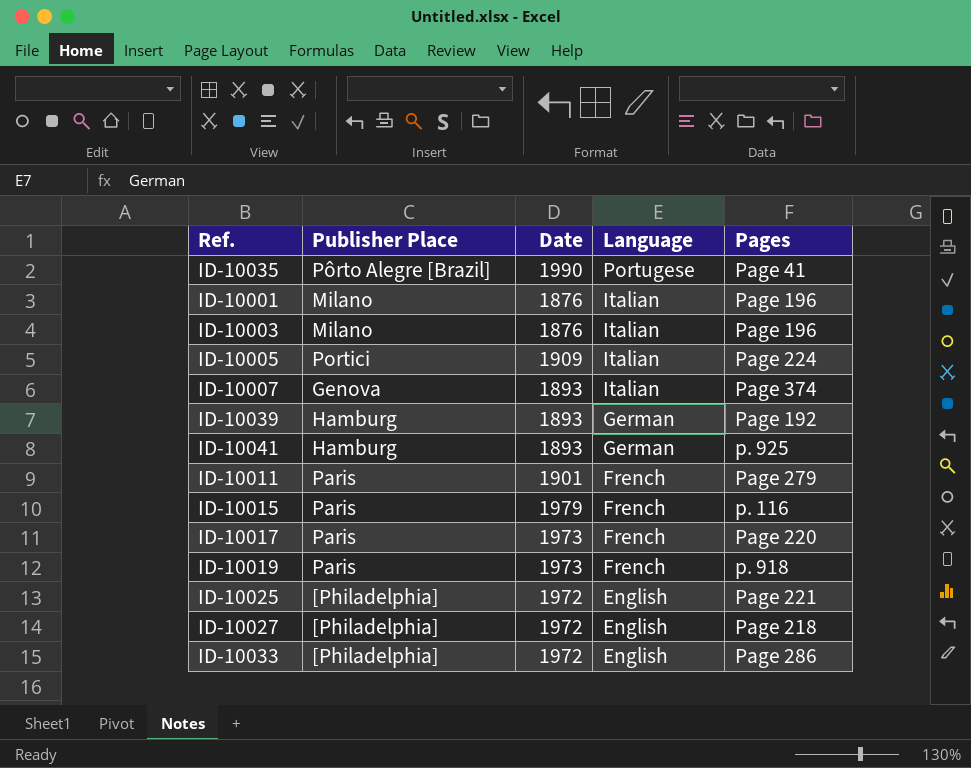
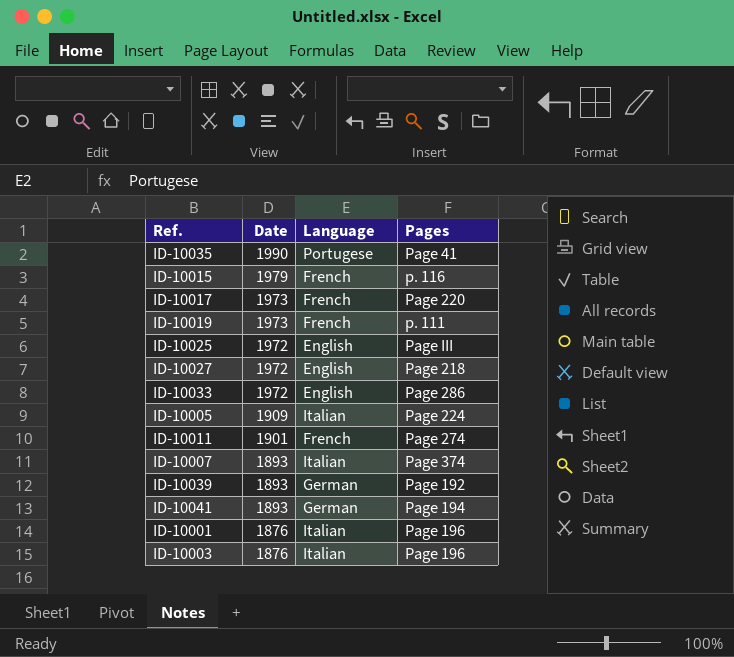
row order: Language descending -> Date descending
column Publisher Place | position: 2 -> none
ID-10019 | Pages: p. 918 -> p. 111
ID-10025 | Pages: Page 221 -> Page III
ID-10011 | Pages: Page 279 -> Page 274
ID-10041 | Pages: p. 925 -> Page 194

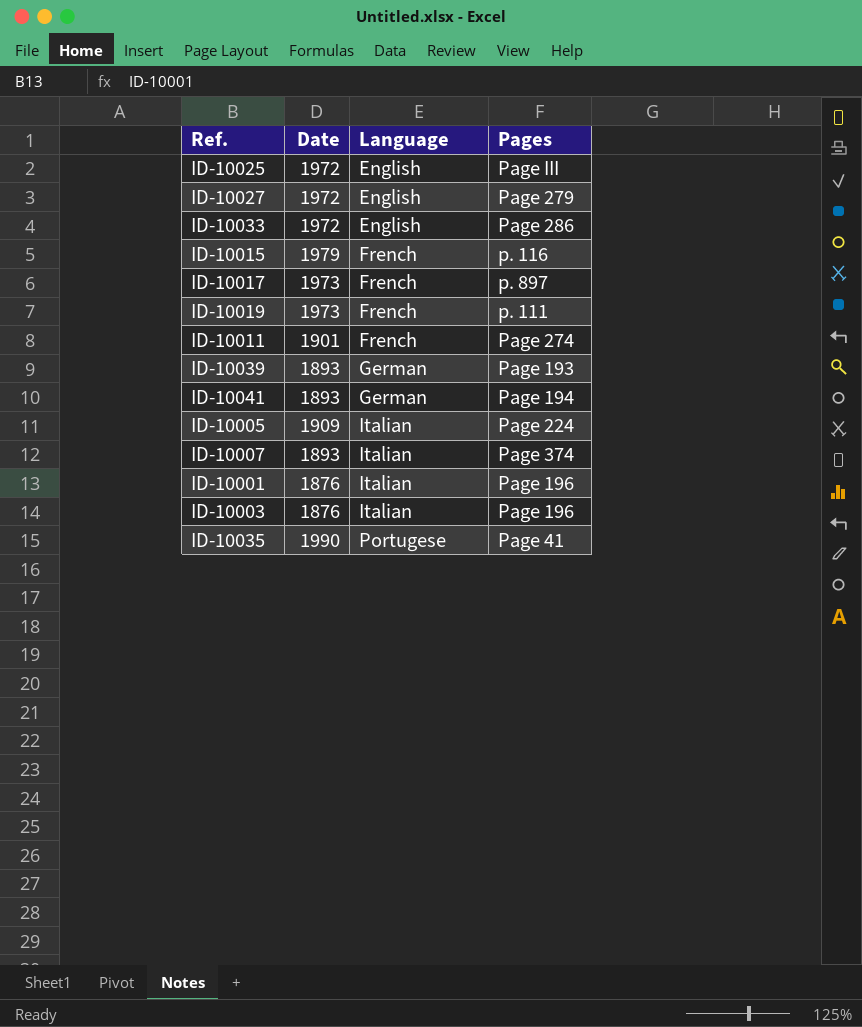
row order: Date descending -> Language ascending
ID-10027 | Pages: Page 218 -> Page 279
ID-10017 | Pages: Page 220 -> p. 897
ID-10039 | Pages: Page 192 -> Page 193

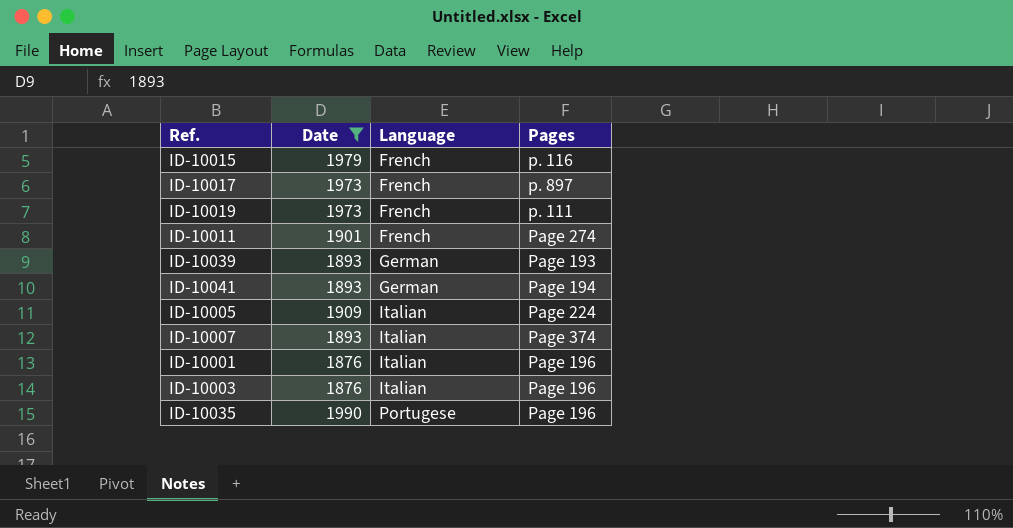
filter: none -> Date != 1972
ID-10035 | Pages: Page 41 -> Page 196

